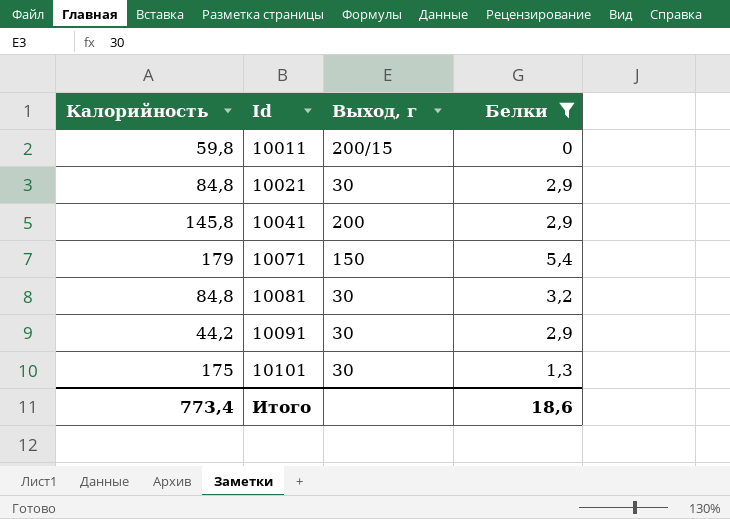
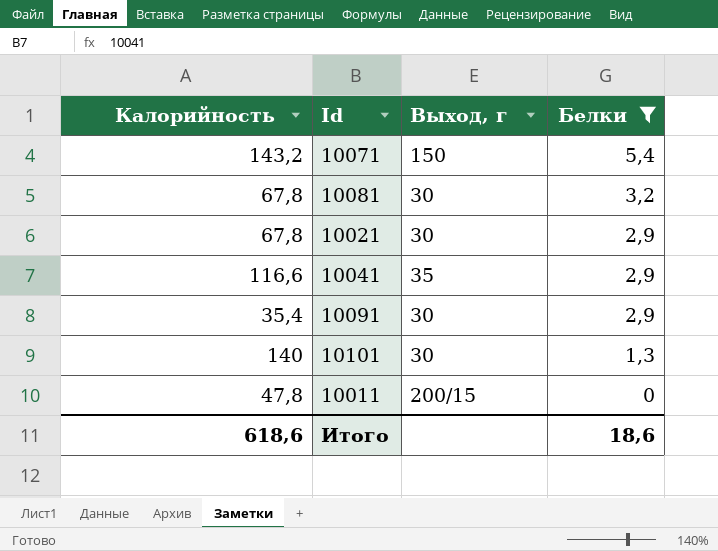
row order: Id ascending -> Белки descending
10071 | Калорийность: 179 -> 143,2
10081 | Калорийность: 84,8 -> 67,8
10021 | Калорийность: 84,8 -> 67,8
10041 | Калорийность: 145,8 -> 116,6
10041 | Выход, г: 200 -> 35
10091 | Калорийность: 44,2 -> 35,4
10101 | Калорийность: 175 -> 140
10011 | Калорийность: 59,8 -> 47,8
Итого | Калорийность: 773,4 -> 618,6

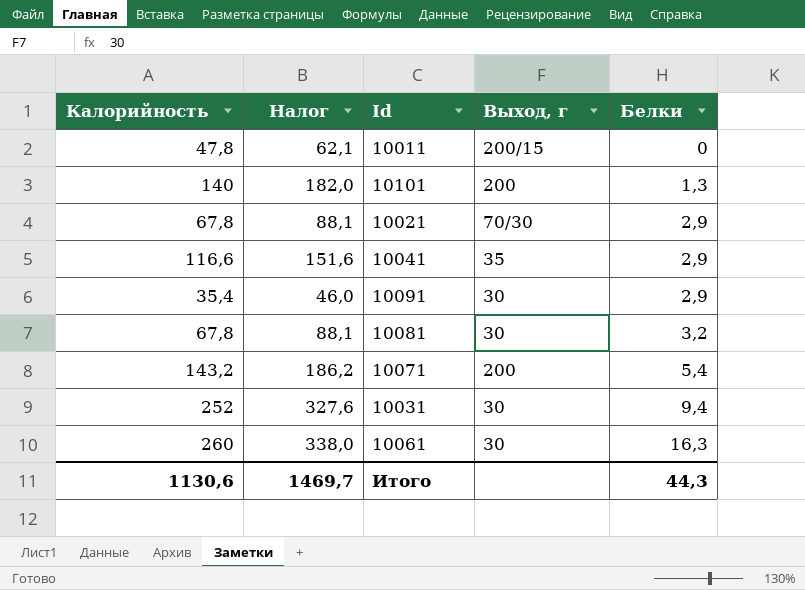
filter: Белки <= 5,4 -> none
row order: Белки descending -> Белки ascending
column Налог | formula: none -> [Калорийность] * 1,3
10101 | Выход, г: 30 -> 200
10021 | Выход, г: 30 -> 70/30
10071 | Выход, г: 150 -> 200
Итого | Калорийность: 618,6 -> 1130,6
Итого | Белки: 18,6 -> 44,3

